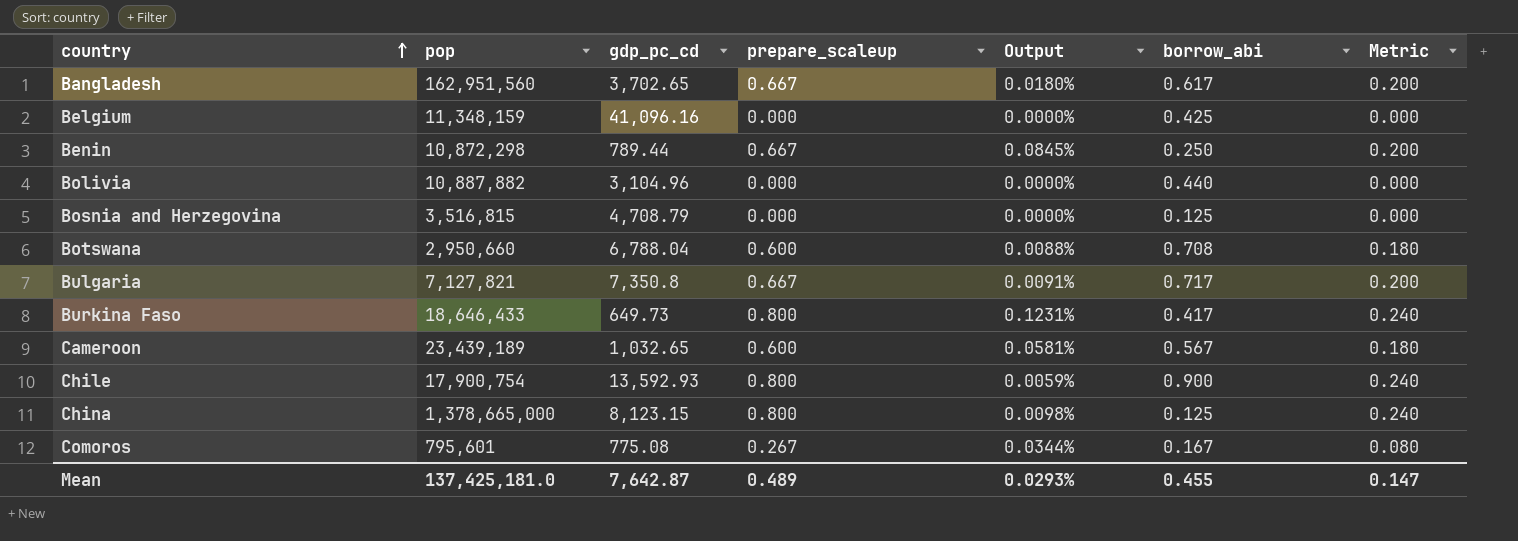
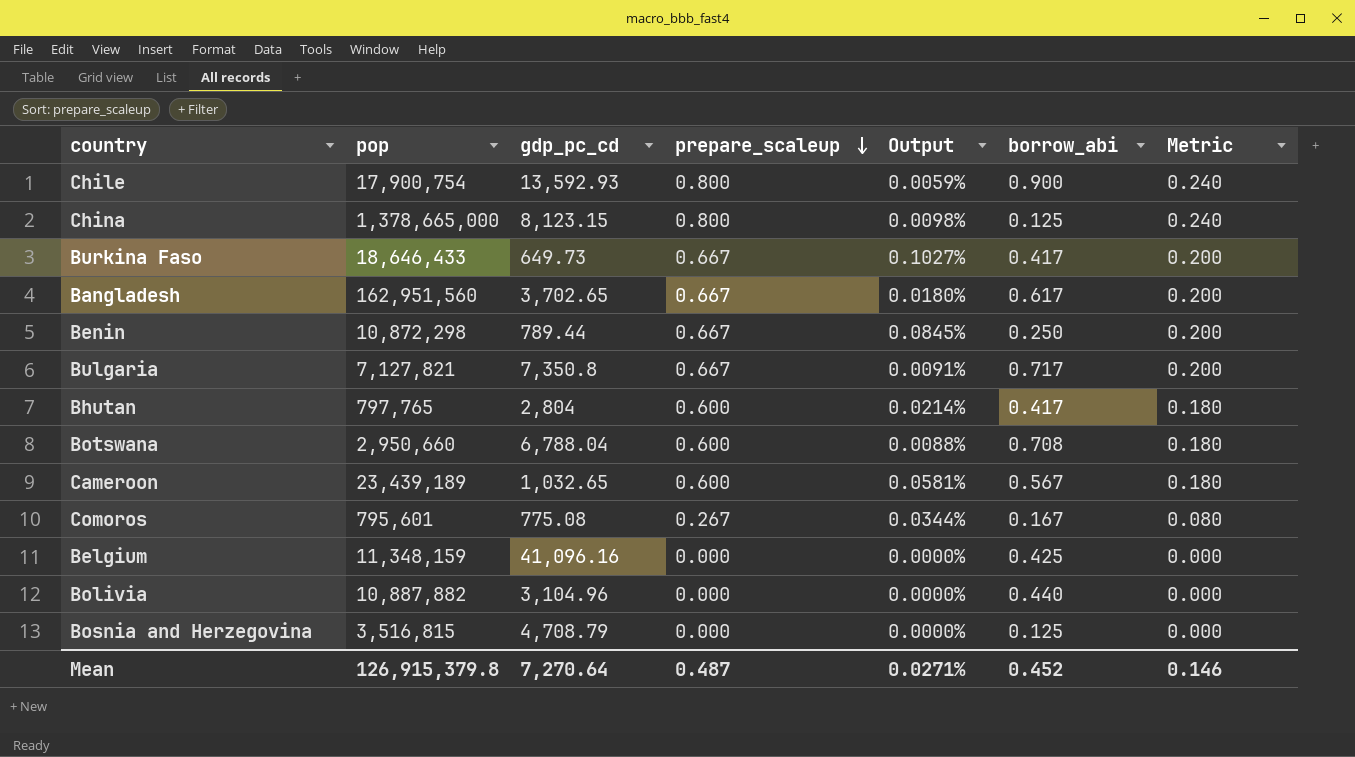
row order: country ascending -> prepare_scaleup descending
Burkina Faso | prepare_scaleup: 0.800 -> 0.667
Burkina Faso | Output: 0.1231% -> 0.1027%
Burkina Faso | Metric: 0.240 -> 0.200
row Bhutan: none -> 797,765 | 2,804 | 0.600 | 0.0214% | 0.417 | 0.180
Mean | pop: 137,425,181.0 -> 126,915,379.8
Mean | gdp_pc_cd: 7,642.87 -> 7,270.64
Mean | prepare_scaleup: 0.489 -> 0.487
Mean | Output: 0.0293% -> 0.0271%
Mean | borrow_abi: 0.455 -> 0.452
Mean | Metric: 0.147 -> 0.146

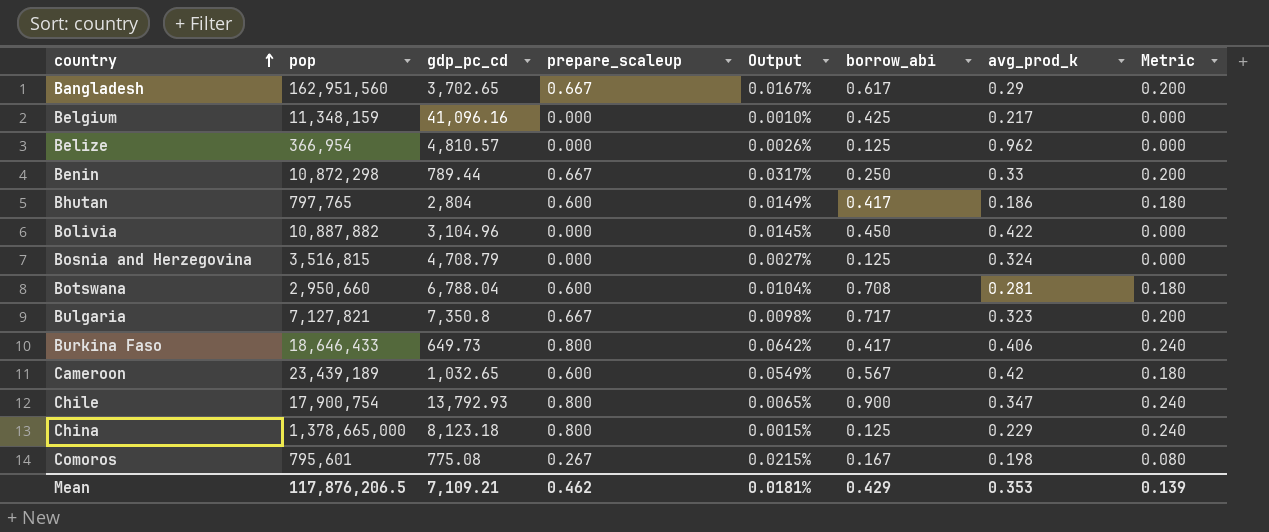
row order: prepare_scaleup descending -> country ascending
column Output | formula: [prepare_scaleup] / [gdp_pc_cd] -> [borrow_abi] / [gdp_pc_cd]
column avg_prod_k | position: none -> 7
row Belize: none -> 366,954 | 4,810.57 | 0.000 | 0.0026% | 0.125 | 0.962 | 0.000
Bolivia | borrow_abi: 0.440 -> 0.450
Burkina Faso | prepare_scaleup: 0.667 -> 0.800
Burkina Faso | Metric: 0.200 -> 0.240
Chile | gdp_pc_cd: 13,592.93 -> 13,792.93
China | gdp_pc_cd: 8,123.15 -> 8,123.18
Mean | pop: 126,915,379.8 -> 117,876,206.5
Mean | gdp_pc_cd: 7,270.64 -> 7,109.21
Mean | prepare_scaleup: 0.487 -> 0.462
Mean | Output: 0.0271% -> 0.0181%
Mean | borrow_abi: 0.452 -> 0.429
Mean | Metric: 0.146 -> 0.139

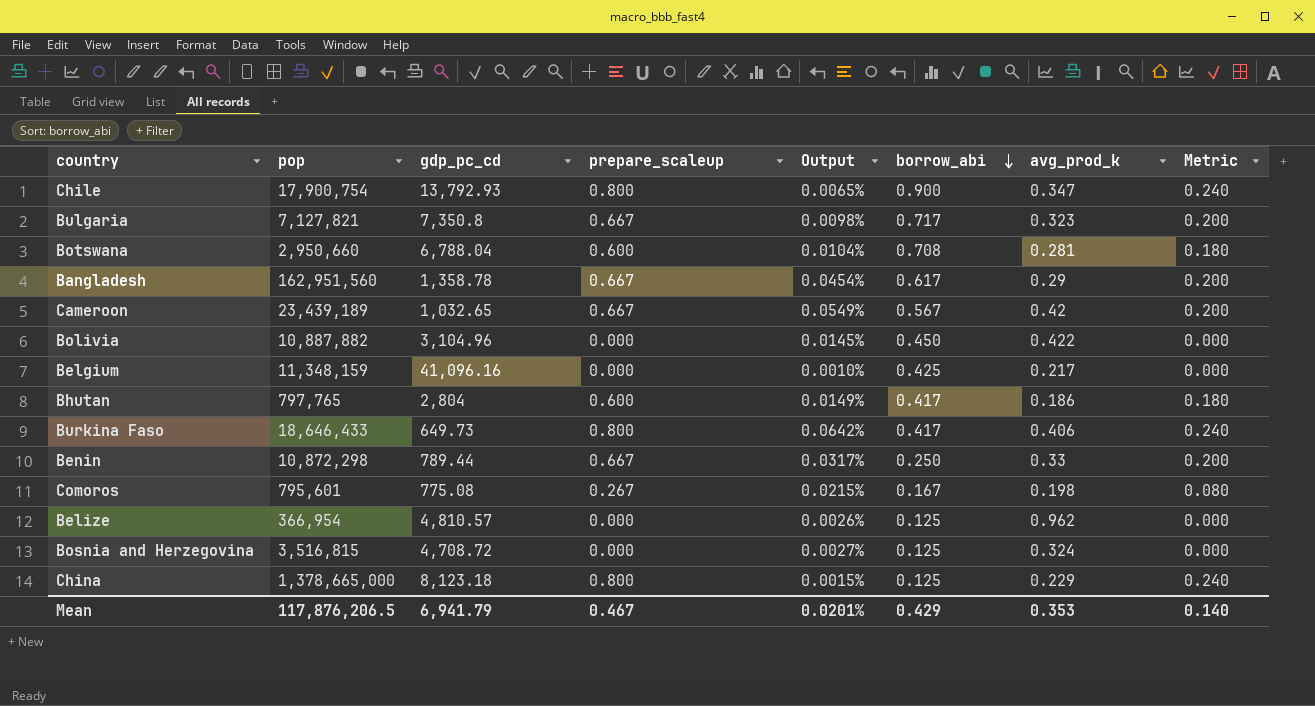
row order: country ascending -> borrow_abi descending
Bangladesh | gdp_pc_cd: 3,702.65 -> 1,358.78
Bangladesh | Output: 0.0167% -> 0.0454%
Cameroon | prepare_scaleup: 0.600 -> 0.667
Cameroon | Metric: 0.180 -> 0.200
Bosnia and Herzegovina | gdp_pc_cd: 4,708.79 -> 4,708.72
Mean | gdp_pc_cd: 7,109.21 -> 6,941.79
Mean | prepare_scaleup: 0.462 -> 0.467
Mean | Output: 0.0181% -> 0.0201%
Mean | Metric: 0.139 -> 0.140

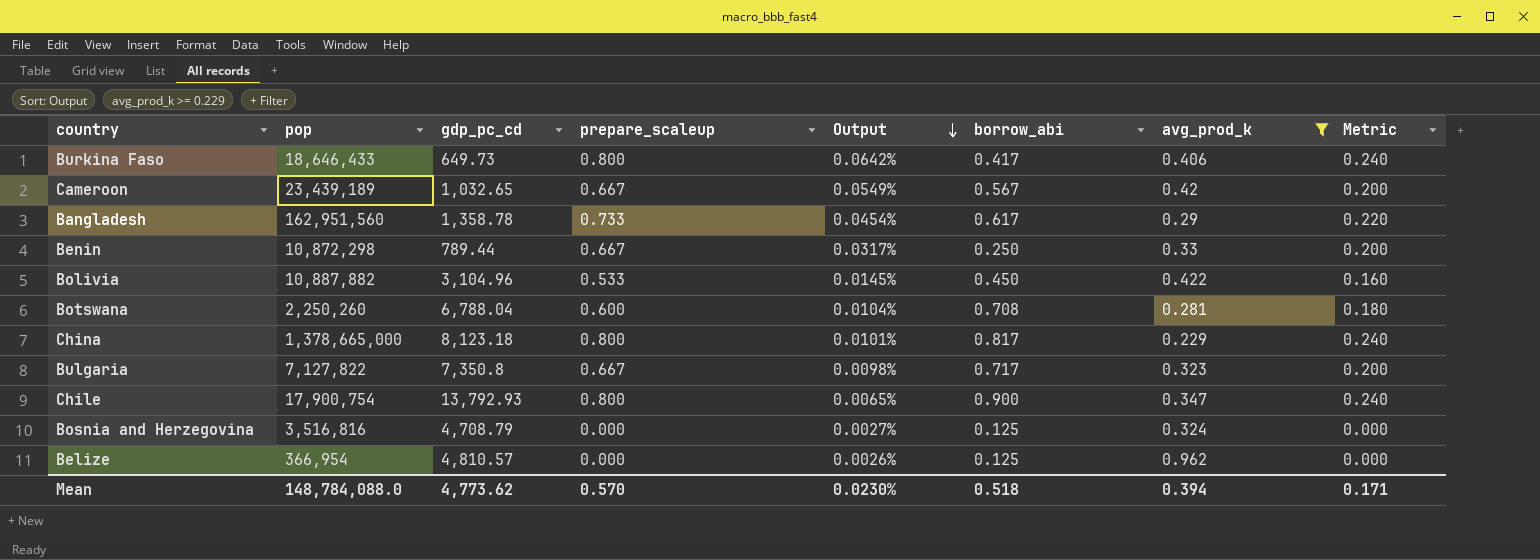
filter: none -> avg_prod_k >= 0.229
row order: borrow_abi descending -> Output descending
Bangladesh | prepare_scaleup: 0.667 -> 0.733
Bangladesh | Metric: 0.200 -> 0.220
Bolivia | prepare_scaleup: 0.000 -> 0.533
Bolivia | Metric: 0.000 -> 0.160
Botswana | pop: 2,950,660 -> 2,250,260
China | Output: 0.0015% -> 0.0101%
China | borrow_abi: 0.125 -> 0.817
Bulgaria | pop: 7,127,821 -> 7,127,822
Bosnia and Herzegovina | pop: 3,516,815 -> 3,516,816
Bosnia and Herzegovina | gdp_pc_cd: 4,708.72 -> 4,708.79
Mean | pop: 117,876,206.5 -> 148,784,088.0
Mean | gdp_pc_cd: 6,941.79 -> 4,773.62
Mean | prepare_scaleup: 0.467 -> 0.570
Mean | Output: 0.0201% -> 0.0230%
Mean | borrow_abi: 0.429 -> 0.518
Mean | avg_prod_k: 0.353 -> 0.394
Mean | Metric: 0.140 -> 0.171

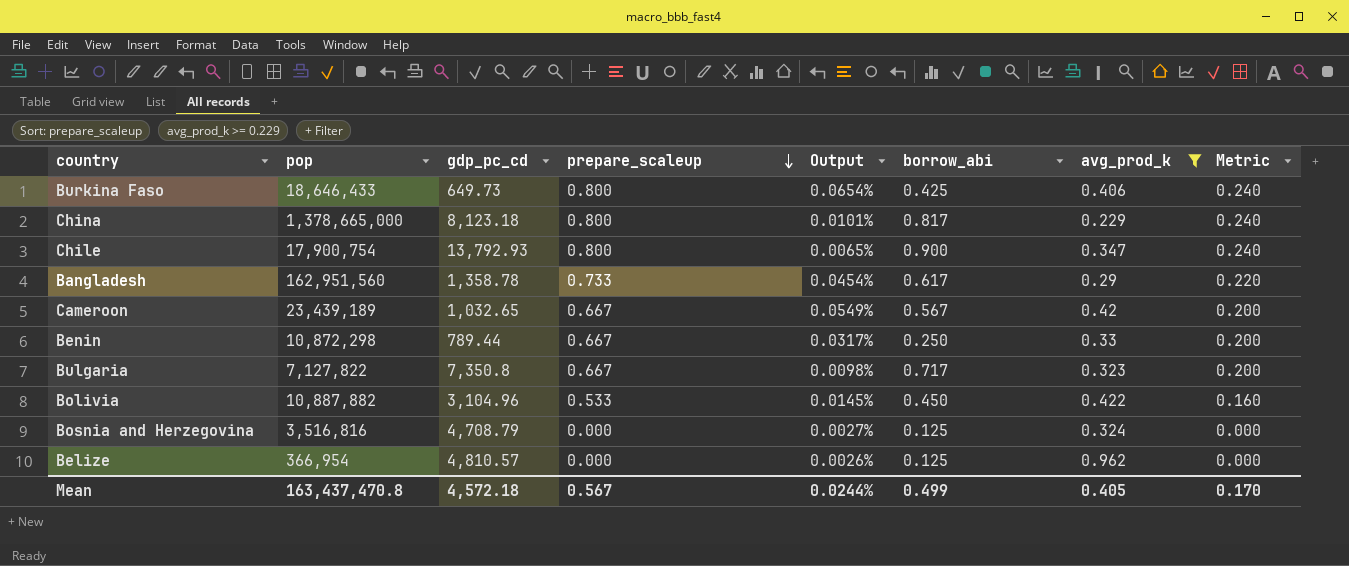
row order: Output descending -> prepare_scaleup descending
row Botswana: 2,250,260 | 6,788.04 | 0.600 | 0.0104% | 0.708 | 0.281 | 0.180 -> none
Burkina Faso | Output: 0.0642% -> 0.0654%
Burkina Faso | borrow_abi: 0.417 -> 0.425
Mean | pop: 148,784,088.0 -> 163,437,470.8
Mean | gdp_pc_cd: 4,773.62 -> 4,572.18
Mean | prepare_scaleup: 0.570 -> 0.567
Mean | Output: 0.0230% -> 0.0244%
Mean | borrow_abi: 0.518 -> 0.499
Mean | avg_prod_k: 0.394 -> 0.405
Mean | Metric: 0.171 -> 0.170

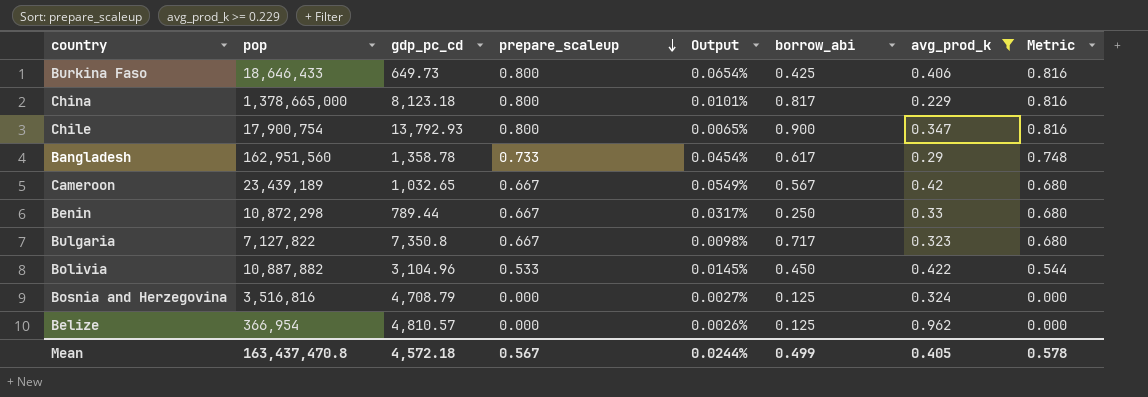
column Metric | formula: [prepare_scaleup] * 0.3 -> [prepare_scaleup] * 1.02
Mean | Metric: 0.170 -> 0.578

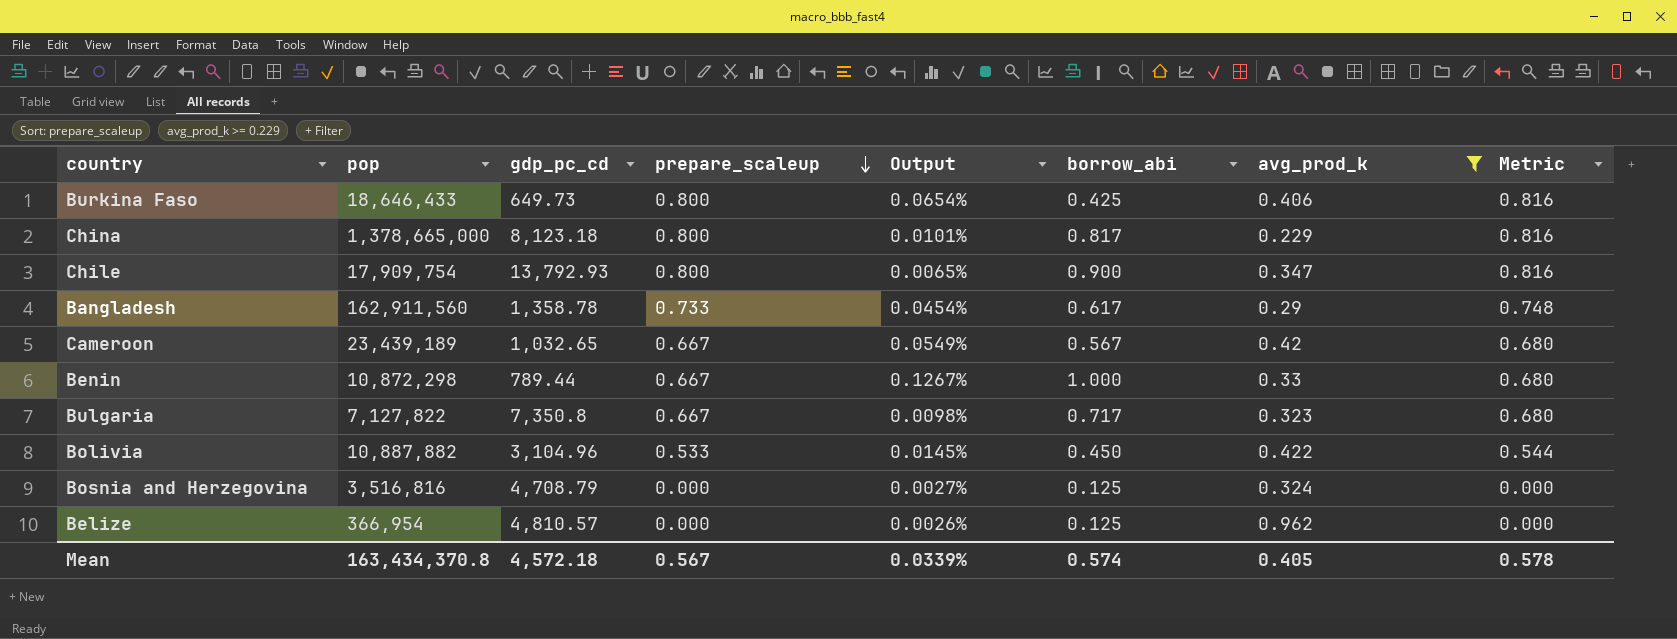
Chile | pop: 17,900,754 -> 17,909,754
Bangladesh | pop: 162,951,560 -> 162,911,560
Benin | Output: 0.0317% -> 0.1267%
Benin | borrow_abi: 0.250 -> 1.000
Mean | pop: 163,437,470.8 -> 163,434,370.8
Mean | Output: 0.0244% -> 0.0339%
Mean | borrow_abi: 0.499 -> 0.574

